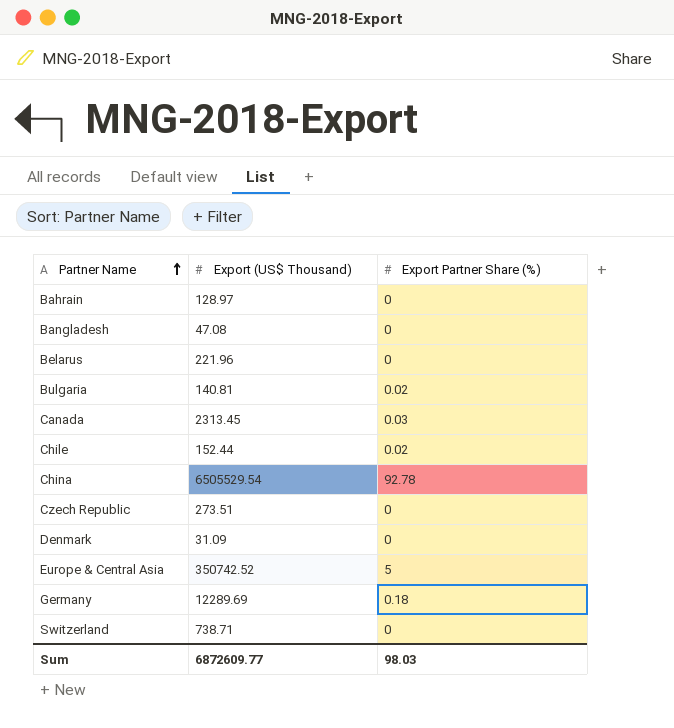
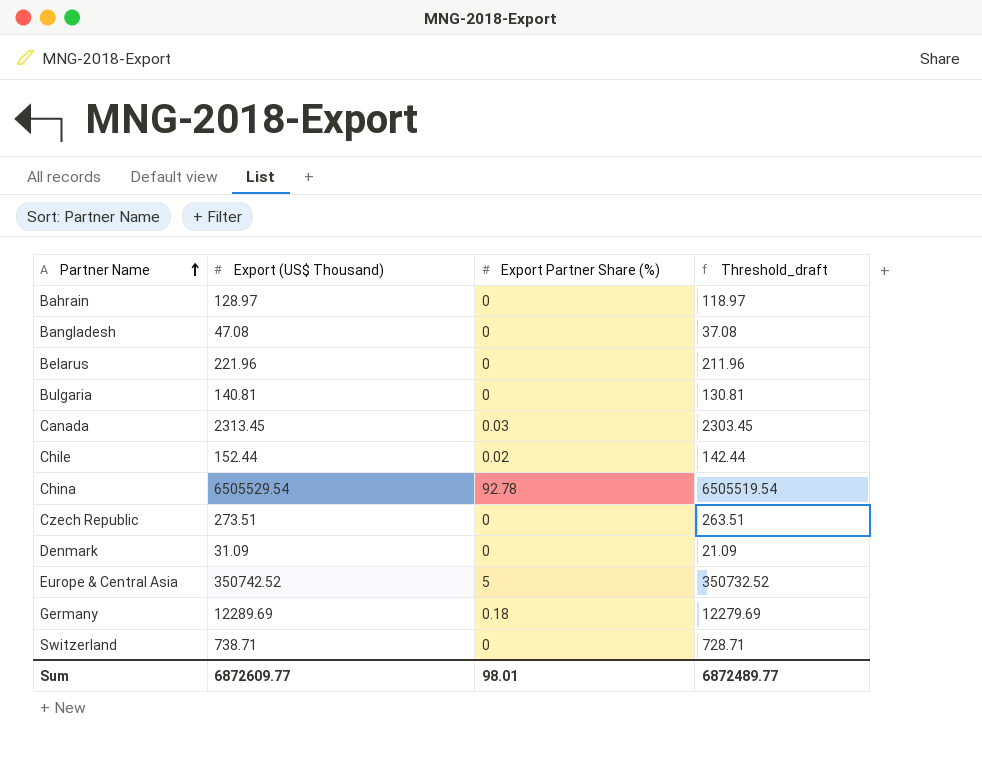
column Threshold_draft | formula: none -> [Export (US$ Thousand)] - 10
Bulgaria | Export Partner Share (%): 0.02 -> 0
Sum | Export Partner Share (%): 98.03 -> 98.01

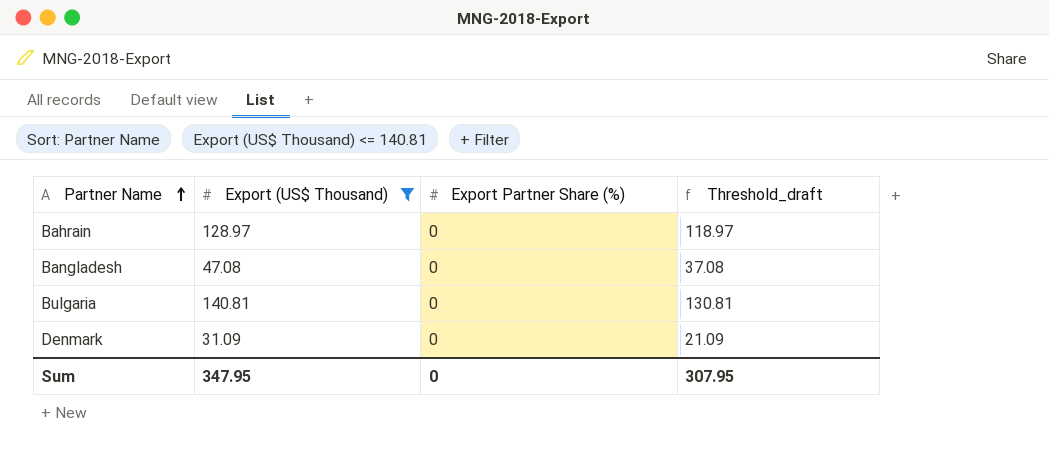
filter: none -> Export (US$ Thousand) <= 140.81
Sum | Export (US$ Thousand): 6872609.77 -> 347.95
Sum | Export Partner Share (%): 98.01 -> 0
Sum | Threshold_draft: 6872489.77 -> 307.95

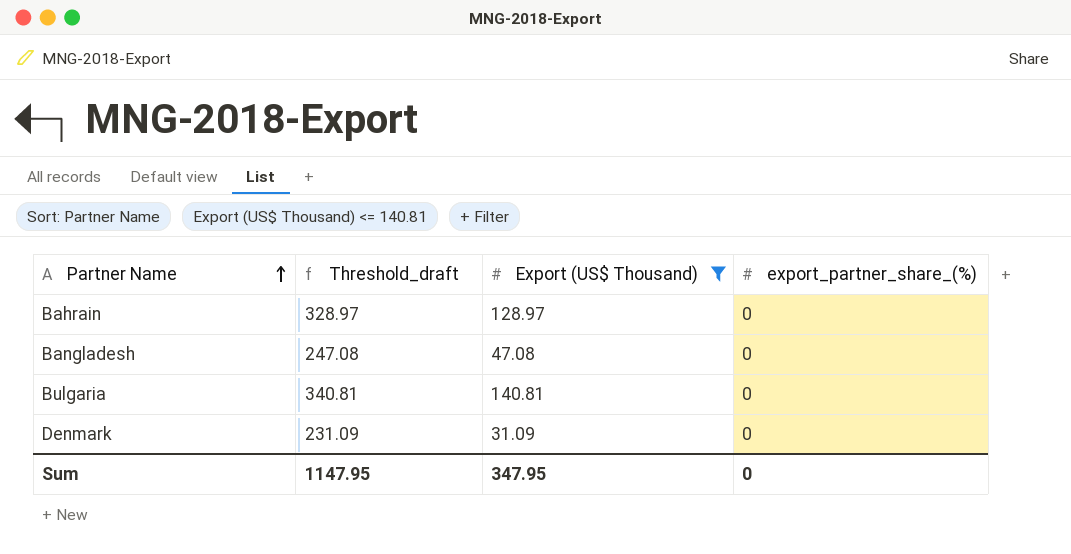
column Threshold_draft | formula: [Export (US$ Thousand)] - 10 -> [Export (US$ Thousand)] + 200
column Threshold_draft | position: 4 -> 2
column name: Export Partner Share (%) -> export_partner_share_(%)
Sum | Threshold_draft: 307.95 -> 1147.95

